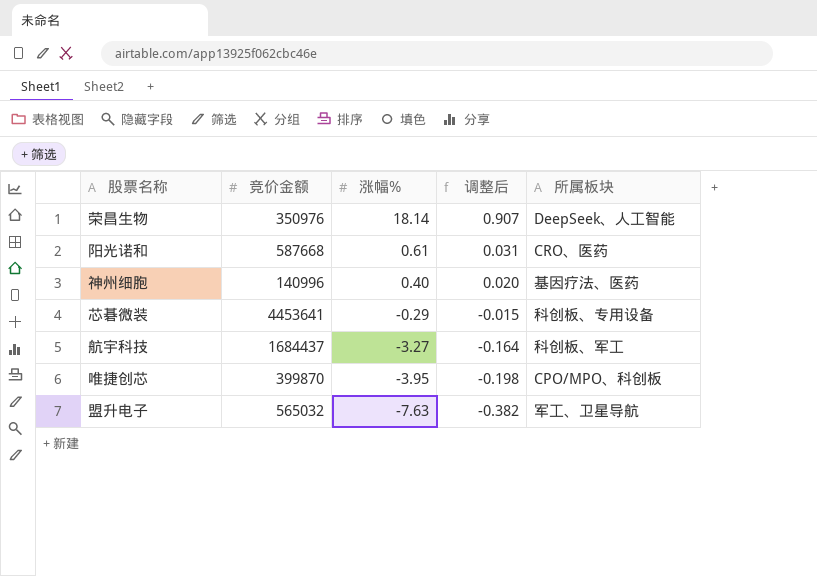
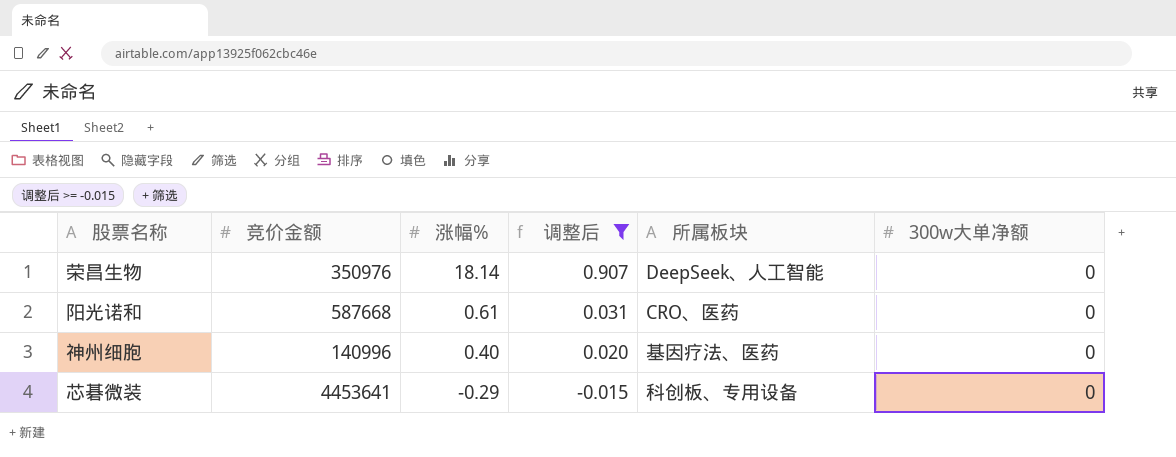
filter: none -> 调整后 >= -0.015
column 300w大单净额 | position: none -> 6

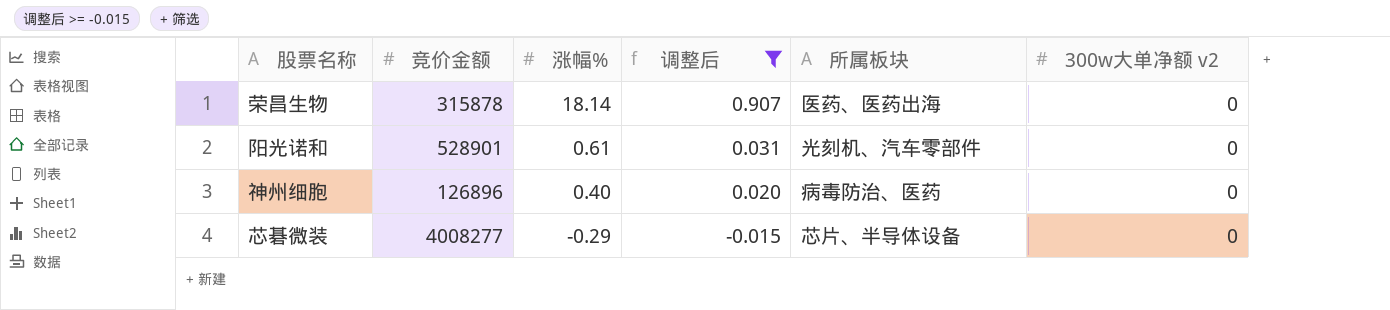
column name: 300w大单净额 -> 300w大单净额 v2
荣昌生物 | 竞价金额: 350976 -> 315878
荣昌生物 | 所属板块: DeepSeek、人工智能 -> 医药、医药出海
阳光诺和 | 竞价金额: 587668 -> 528901
阳光诺和 | 所属板块: CRO、医药 -> 光刻机、汽车零部件
神州细胞 | 竞价金额: 140996 -> 126896
神州细胞 | 所属板块: 基因疗法、医药 -> 病毒防治、医药
芯碁微装 | 竞价金额: 4453641 -> 4008277
芯碁微装 | 所属板块: 科创板、专用设备 -> 芯片、半导体设备

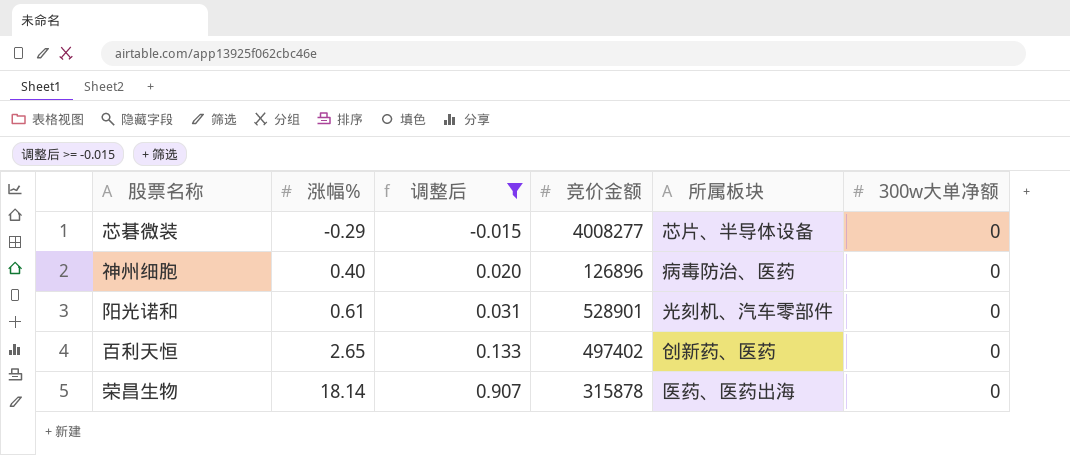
row order: 涨幅% descending -> 涨幅% ascending
column 竞价金额 | position: 2 -> 4
column name: 300w大单净额 v2 -> 300w大单净额
row 百利天恒: none -> 2.65 | 0.133 | 497402 | 创新药、医药 | 0

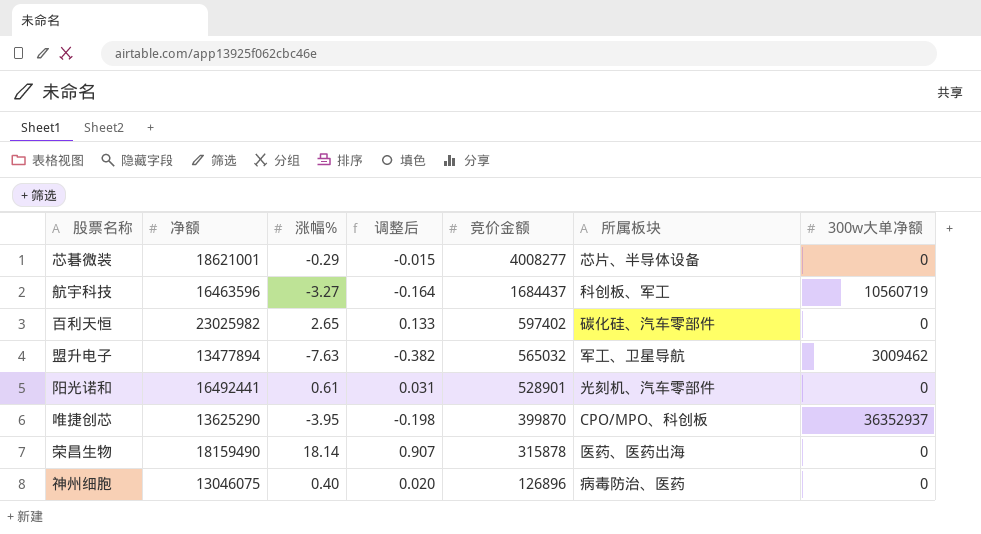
filter: 调整后 >= -0.015 -> none
row order: 涨幅% ascending -> 竞价金额 descending
column 净额 | position: none -> 2
百利天恒 | 竞价金额: 497402 -> 597402
百利天恒 | 所属板块: 创新药、医药 -> 碳化硅、汽车零部件

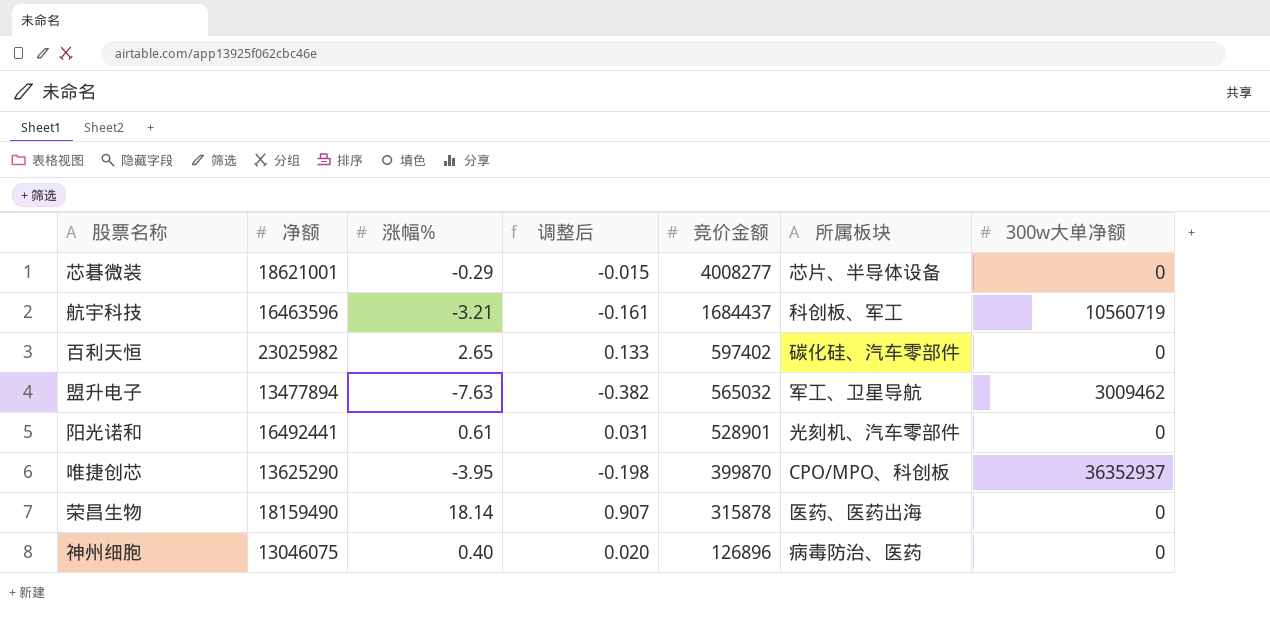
航宇科技 | 涨幅%: -3.27 -> -3.21
航宇科技 | 调整后: -0.164 -> -0.161

